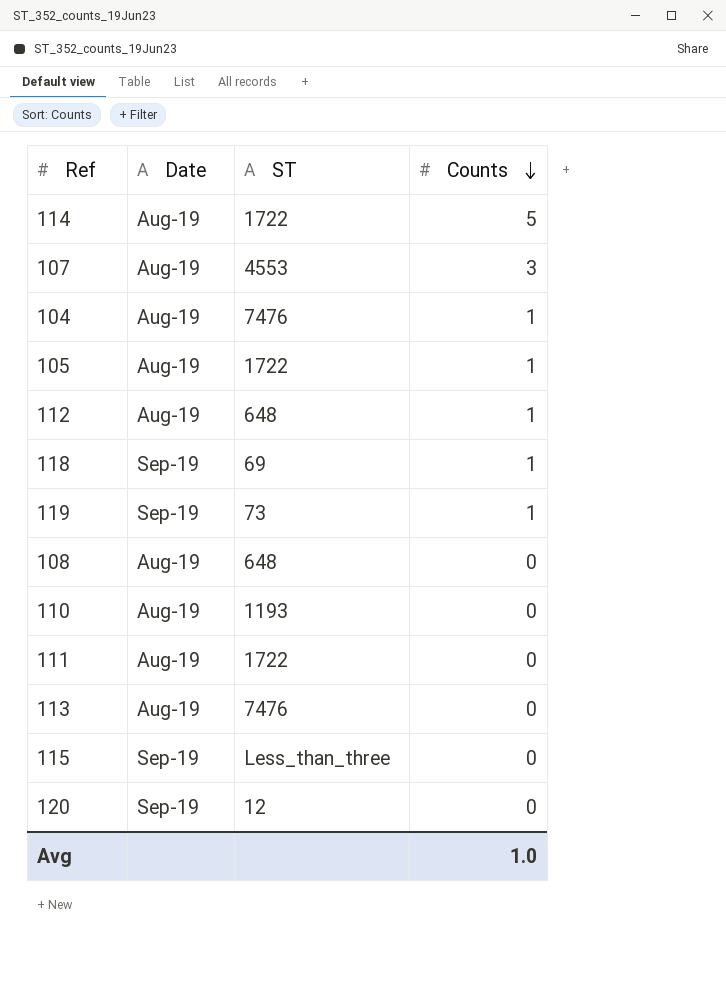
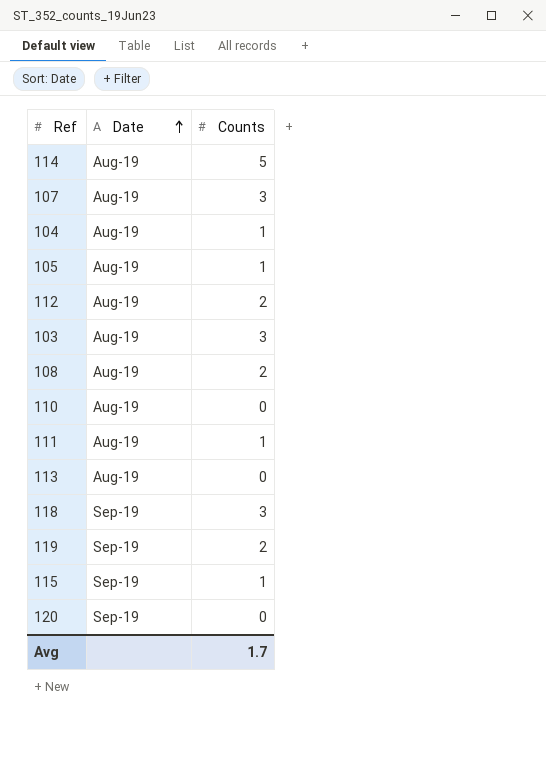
row order: Counts descending -> Date ascending
column ST | position: 3 -> none
112 | Counts: 1 -> 2
row 103: none -> Aug-19 | 3
108 | Counts: 0 -> 2
111 | Counts: 0 -> 1
118 | Counts: 1 -> 3
119 | Counts: 1 -> 2
115 | Counts: 0 -> 1
Avg | Counts: 1.0 -> 1.7

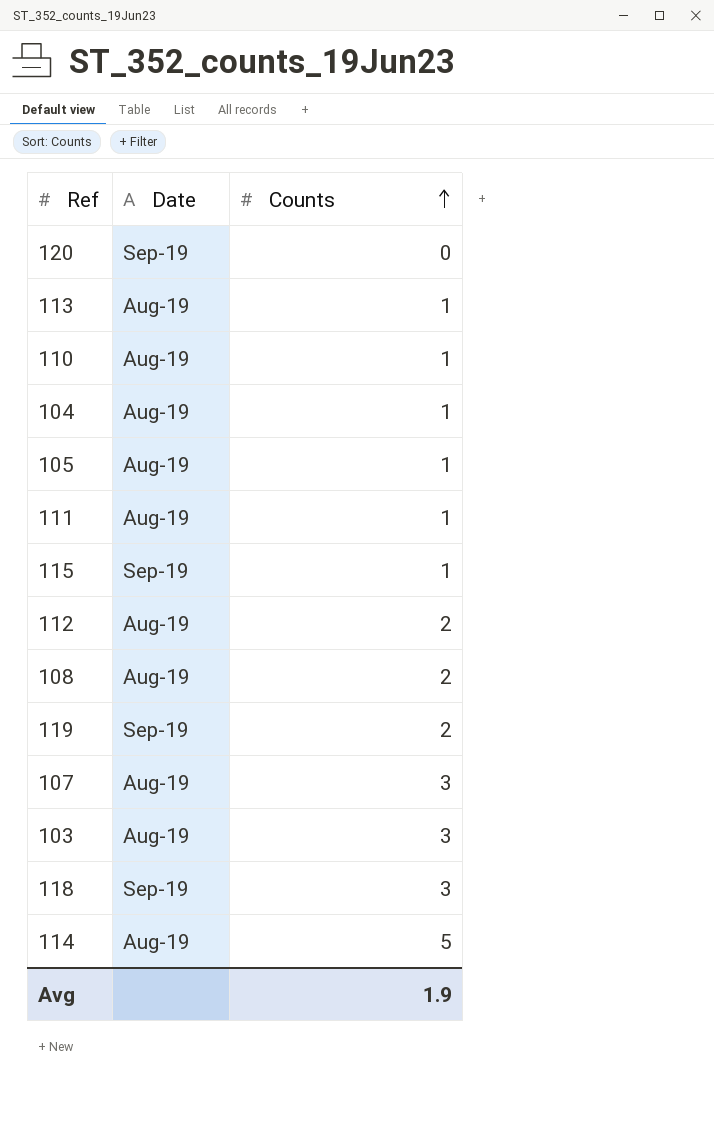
row order: Date ascending -> Counts ascending
113 | Counts: 0 -> 1
110 | Counts: 0 -> 1
Avg | Counts: 1.7 -> 1.9

